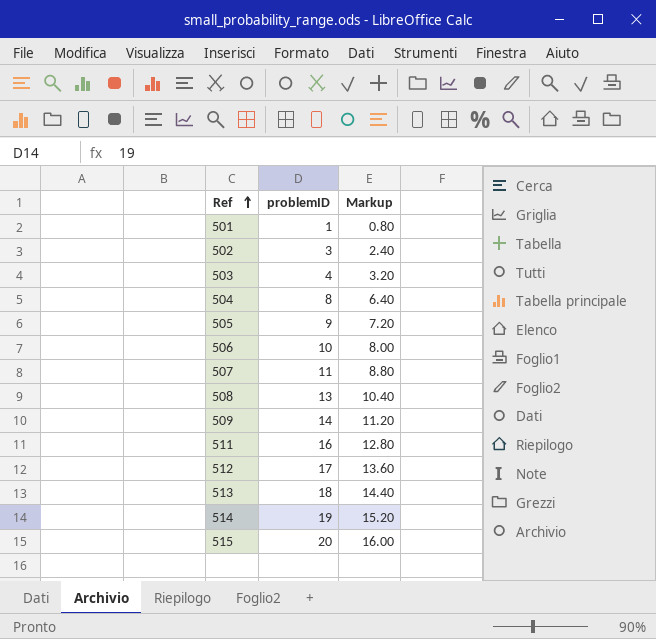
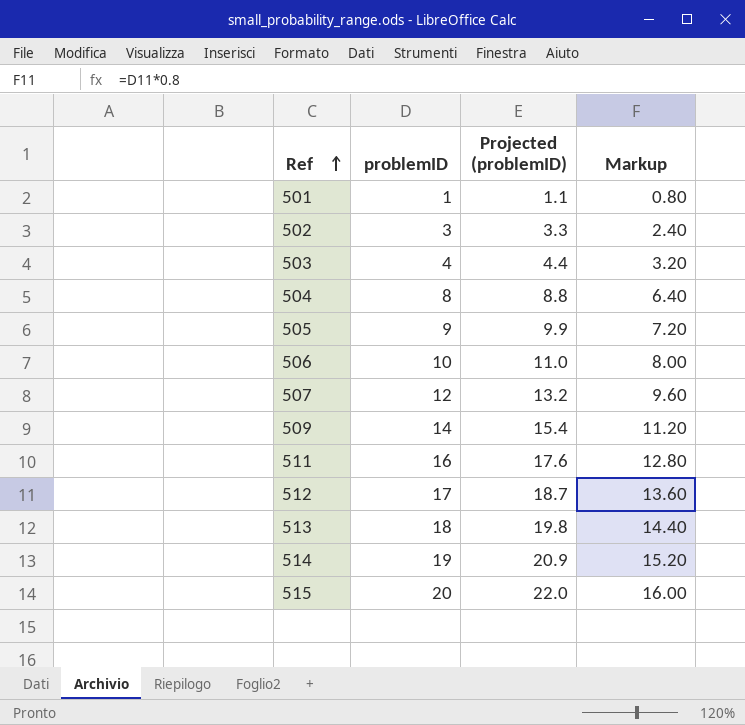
column Projected (problemID) | formula: none -> [problemID] * 1.1
row 508: 13 | 10.40 -> none
507 | problemID: 11 -> 12
507 | Markup: 8.80 -> 9.60

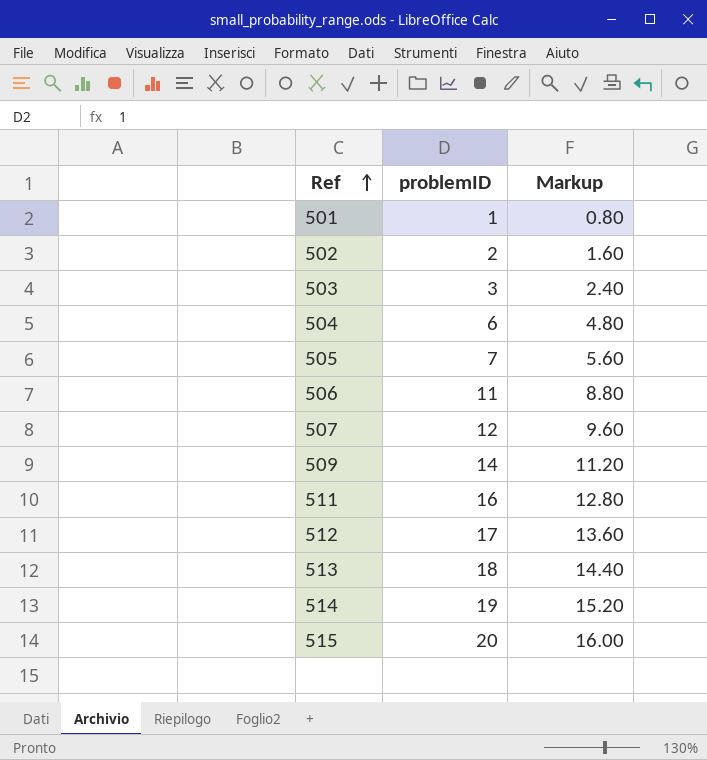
column Projected (problemID) | formula: [problemID] * 1.1 -> none
502 | problemID: 3 -> 2
502 | Markup: 2.40 -> 1.60
503 | problemID: 4 -> 3
503 | Markup: 3.20 -> 2.40
504 | problemID: 8 -> 6
504 | Markup: 6.40 -> 4.80
505 | problemID: 9 -> 7
505 | Markup: 7.20 -> 5.60
506 | problemID: 10 -> 11
506 | Markup: 8.00 -> 8.80

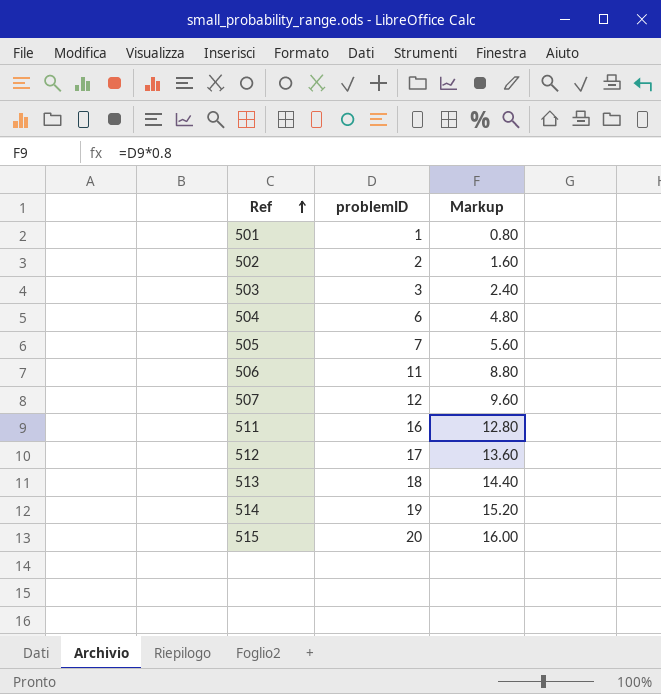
row 509: 14 | 11.20 -> none

